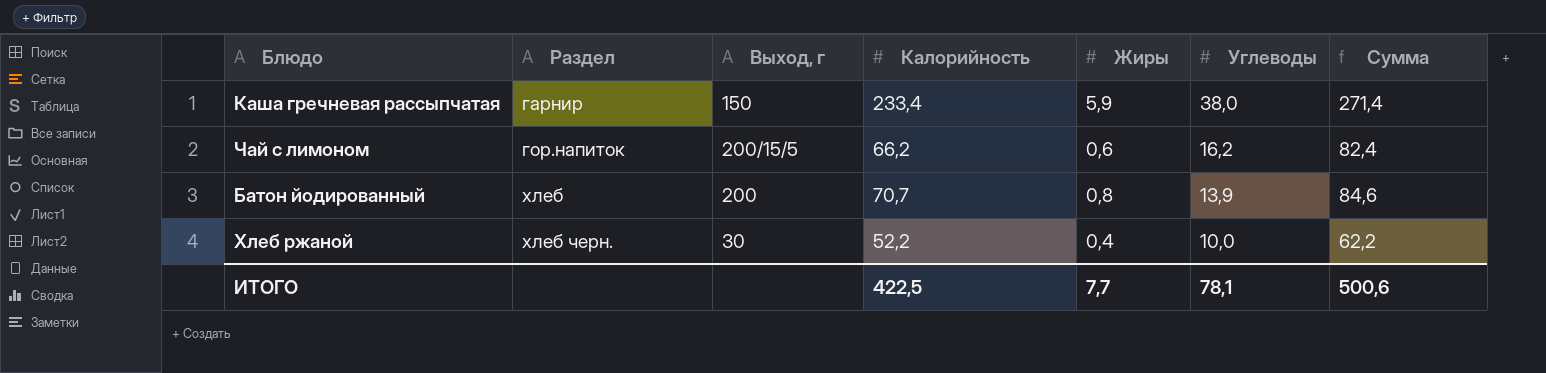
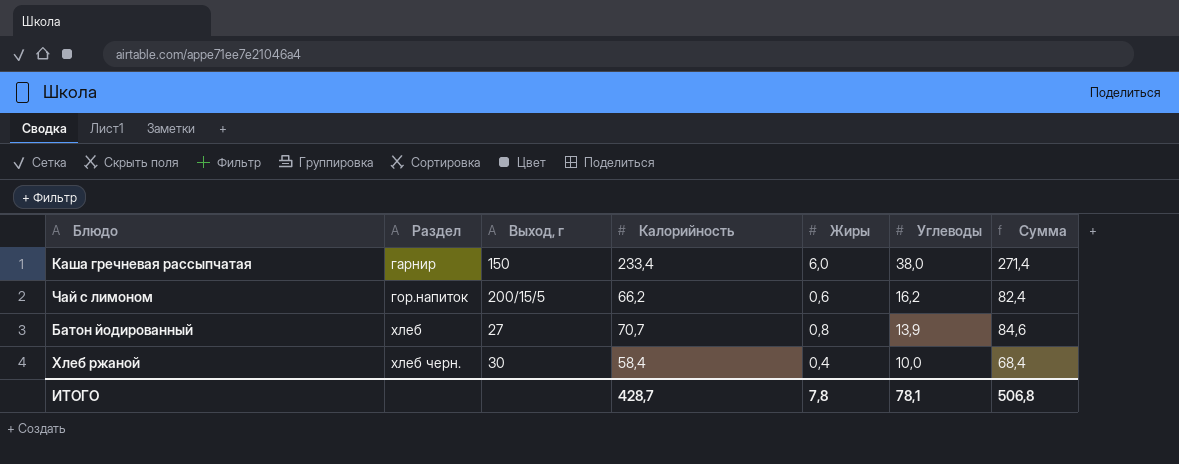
Каша гречневая рассыпчатая | Жиры: 5,9 -> 6,0
Батон йодированный | Выход, г: 200 -> 27
Хлеб ржаной | Калорийность: 52,2 -> 58,4
Хлеб ржаной | Сумма: 62,2 -> 68,4
ИТОГО | Калорийность: 422,5 -> 428,7
ИТОГО | Жиры: 7,7 -> 7,8
ИТОГО | Сумма: 500,6 -> 506,8

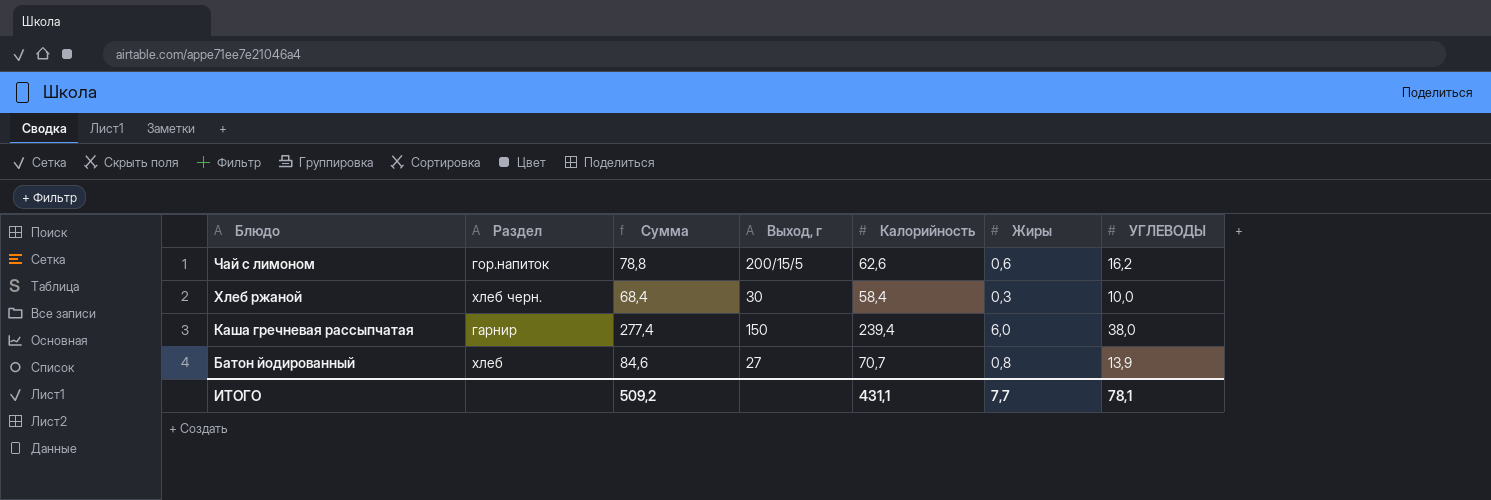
row order: Раздел ascending -> Блюдо descending
column Сумма | position: 7 -> 3
column name: Углеводы -> УГЛЕВОДЫ
Чай с лимоном | Сумма: 82,4 -> 78,8
Чай с лимоном | Калорийность: 66,2 -> 62,6
Хлеб ржаной | Жиры: 0,4 -> 0,3
Каша гречневая рассыпчатая | Сумма: 271,4 -> 277,4
Каша гречневая рассыпчатая | Калорийность: 233,4 -> 239,4
ИТОГО | Сумма: 506,8 -> 509,2
ИТОГО | Калорийность: 428,7 -> 431,1
ИТОГО | Жиры: 7,8 -> 7,7

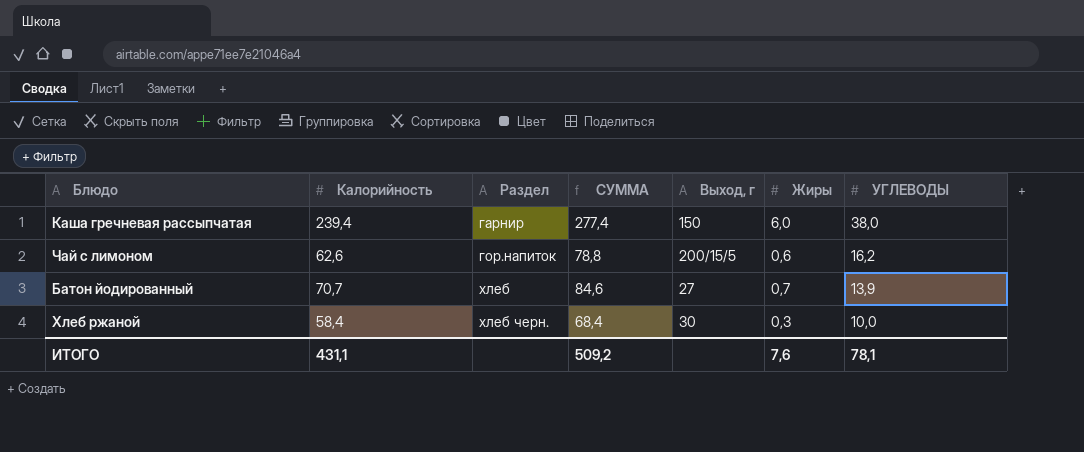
row order: Блюдо descending -> Раздел ascending
column Калорийность | position: 5 -> 2
column name: Сумма -> СУММА
Батон йодированный | Жиры: 0,8 -> 0,7
ИТОГО | Жиры: 7,7 -> 7,6

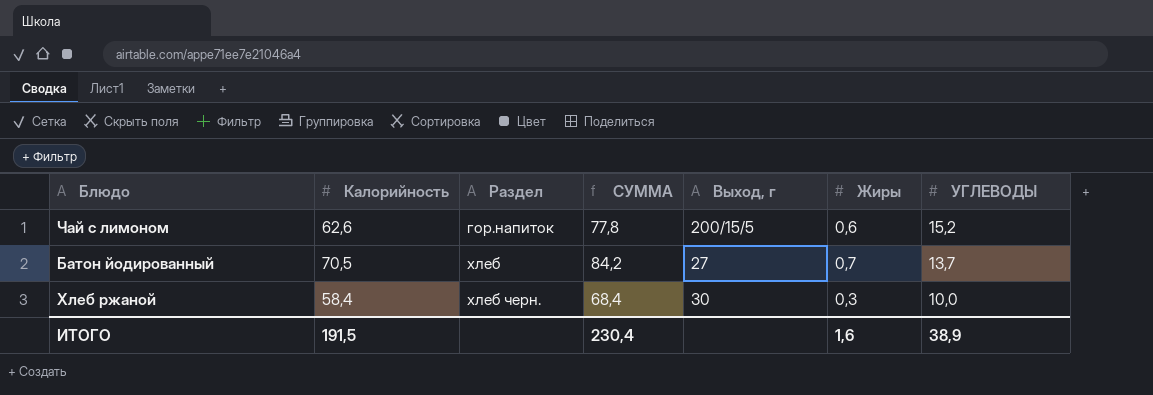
row Каша гречневая рассыпчатая: 239,4 | гарнир | 277,4 | 150 | 6,0 | 38,0 -> none
Чай с лимоном | СУММА: 78,8 -> 77,8
Чай с лимоном | УГЛЕВОДЫ: 16,2 -> 15,2
Батон йодированный | Калорийность: 70,7 -> 70,5
Батон йодированный | СУММА: 84,6 -> 84,2
Батон йодированный | УГЛЕВОДЫ: 13,9 -> 13,7
ИТОГО | Калорийность: 431,1 -> 191,5
ИТОГО | СУММА: 509,2 -> 230,4
ИТОГО | Жиры: 7,6 -> 1,6
ИТОГО | УГЛЕВОДЫ: 78,1 -> 38,9

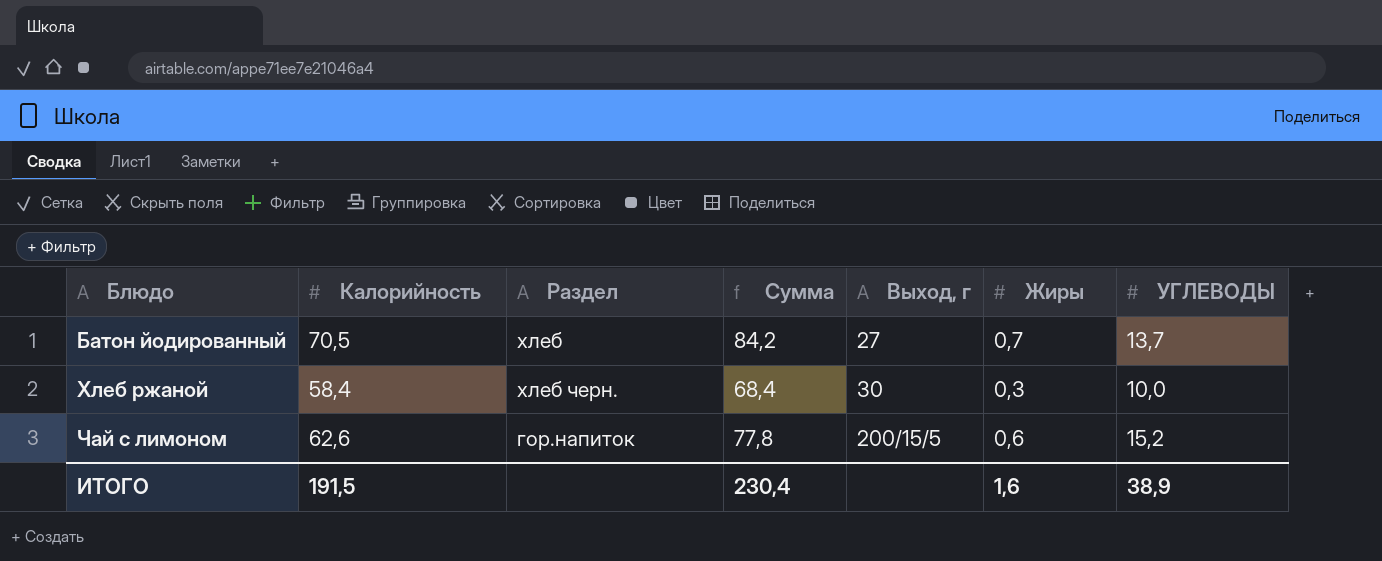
row order: Раздел ascending -> Блюдо ascending
column name: СУММА -> Сумма

